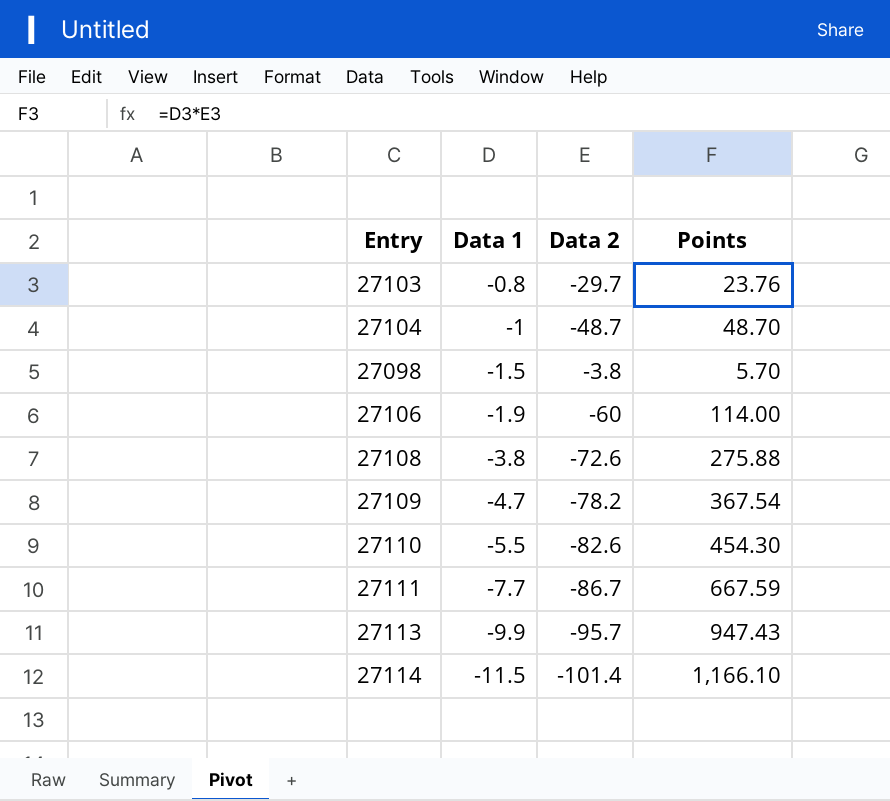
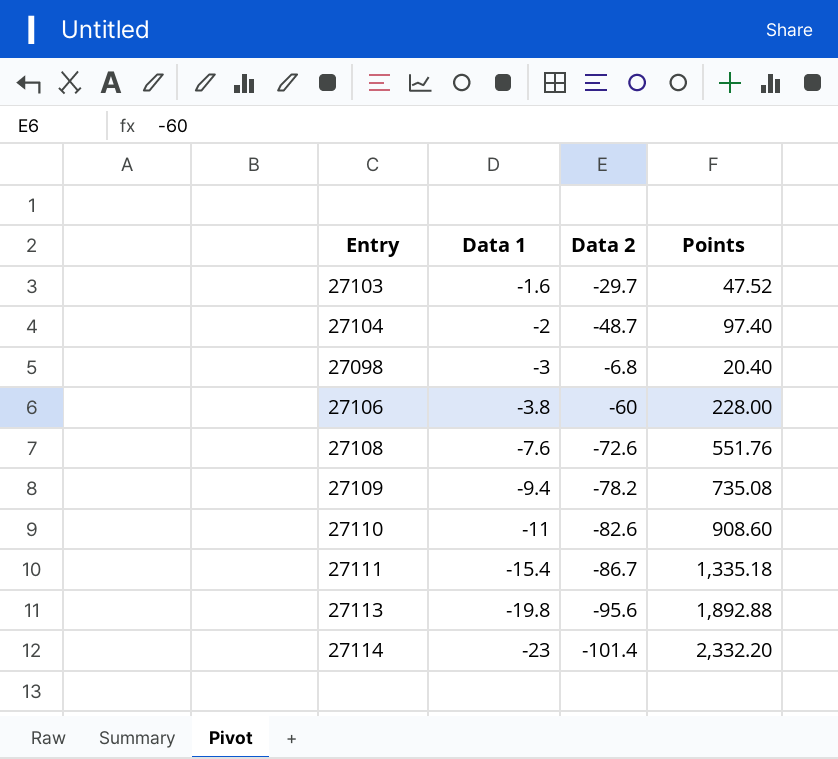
27103 | Data 1: -0.8 -> -1.6
27103 | Points: 23.76 -> 47.52
27104 | Data 1: -1 -> -2
27104 | Points: 48.70 -> 97.40
27098 | Data 1: -1.5 -> -3
27098 | Data 2: -3.8 -> -6.8
27098 | Points: 5.70 -> 20.40
27106 | Data 1: -1.9 -> -3.8
27106 | Points: 114.00 -> 228.00
27108 | Data 1: -3.8 -> -7.6
27108 | Points: 275.88 -> 551.76
27109 | Data 1: -4.7 -> -9.4
27109 | Points: 367.54 -> 735.08
27110 | Data 1: -5.5 -> -11
27110 | Points: 454.30 -> 908.60
27111 | Data 1: -7.7 -> -15.4
27111 | Points: 667.59 -> 1,335.18
27113 | Data 1: -9.9 -> -19.8
27113 | Data 2: -95.7 -> -95.6
27113 | Points: 947.43 -> 1,892.88
27114 | Data 1: -11.5 -> -23
27114 | Points: 1,166.10 -> 2,332.20

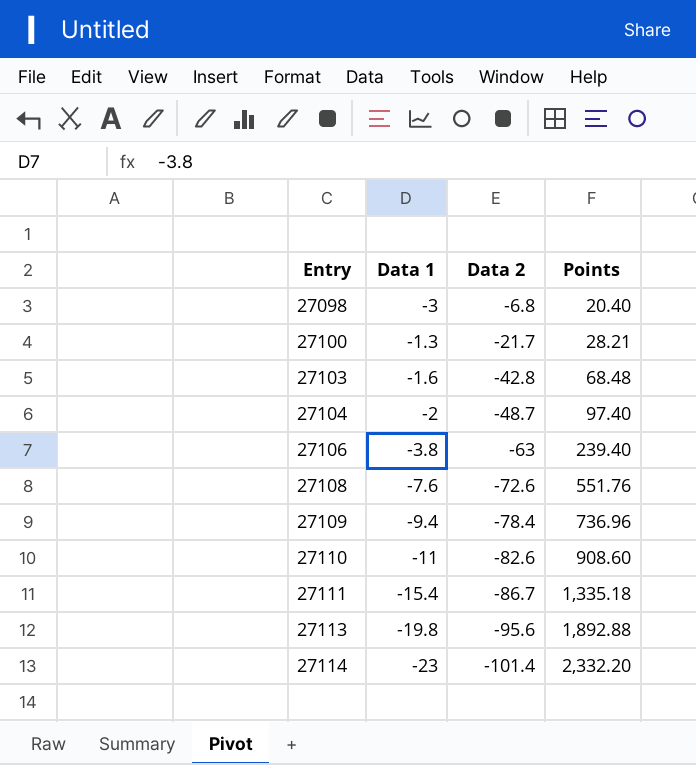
row order: Data 1 descending -> Entry ascending
row 27100: none -> -1.3 | -21.7 | 28.21
27103 | Data 2: -29.7 -> -42.8
27103 | Points: 47.52 -> 68.48
27106 | Data 2: -60 -> -63
27106 | Points: 228.00 -> 239.40
27109 | Data 2: -78.2 -> -78.4
27109 | Points: 735.08 -> 736.96

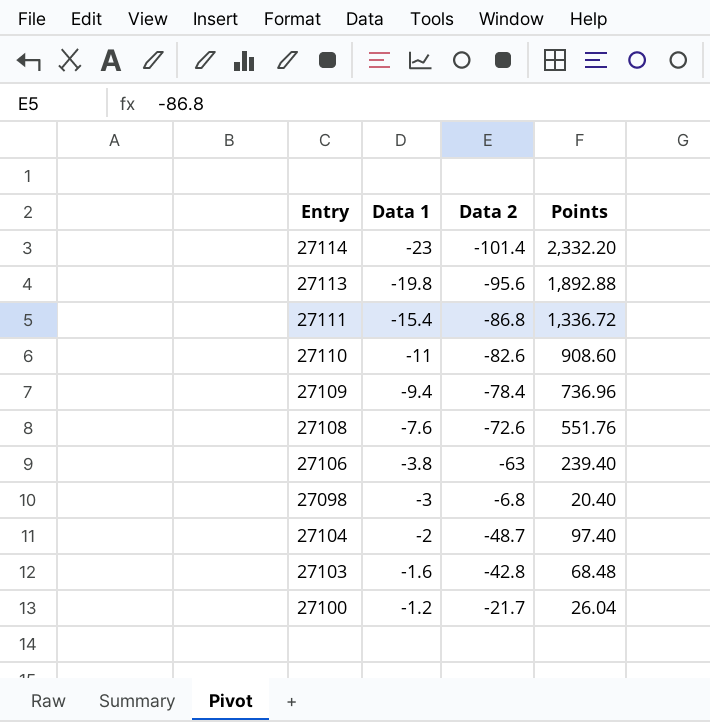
row order: Entry ascending -> Data 1 ascending
27111 | Data 2: -86.7 -> -86.8
27111 | Points: 1,335.18 -> 1,336.72
27100 | Data 1: -1.3 -> -1.2
27100 | Points: 28.21 -> 26.04

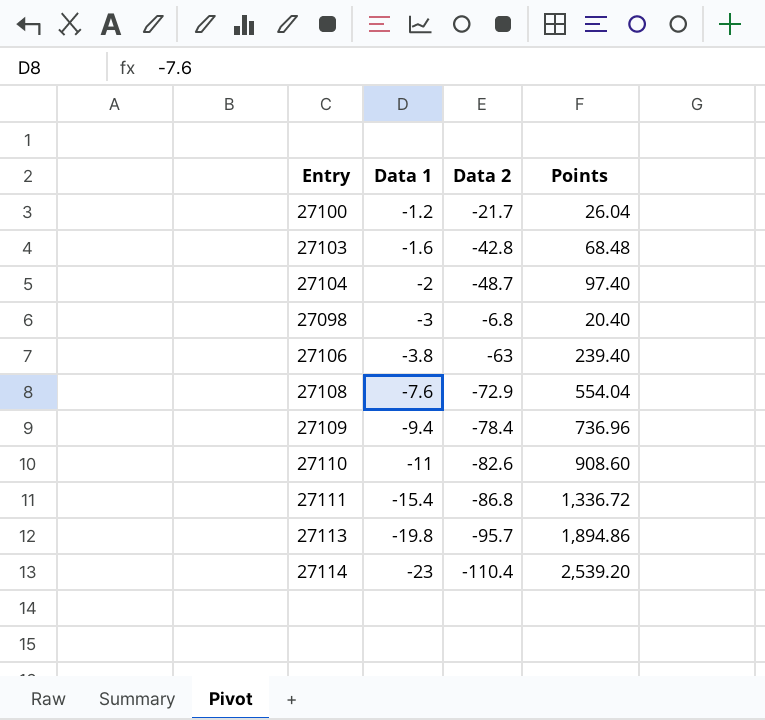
row order: Data 1 ascending -> Data 1 descending
27108 | Data 2: -72.6 -> -72.9
27108 | Points: 551.76 -> 554.04
27113 | Data 2: -95.6 -> -95.7
27113 | Points: 1,892.88 -> 1,894.86
27114 | Data 2: -101.4 -> -110.4
27114 | Points: 2,332.20 -> 2,539.20

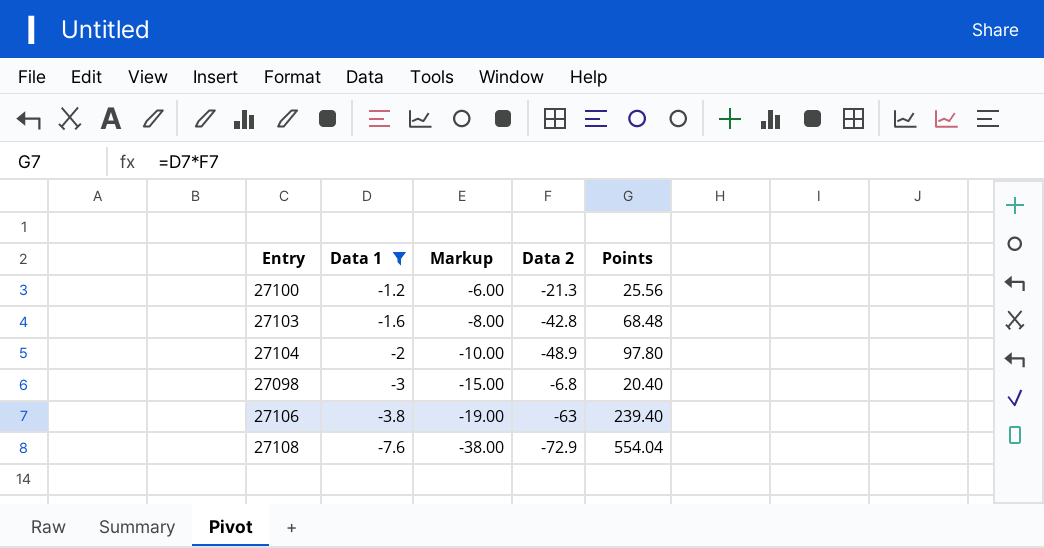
filter: none -> Data 1 >= -7.6
column Markup | formula: none -> [Data 1] * 5
27100 | Data 2: -21.7 -> -21.3
27100 | Points: 26.04 -> 25.56
27104 | Data 2: -48.7 -> -48.9
27104 | Points: 97.40 -> 97.80

